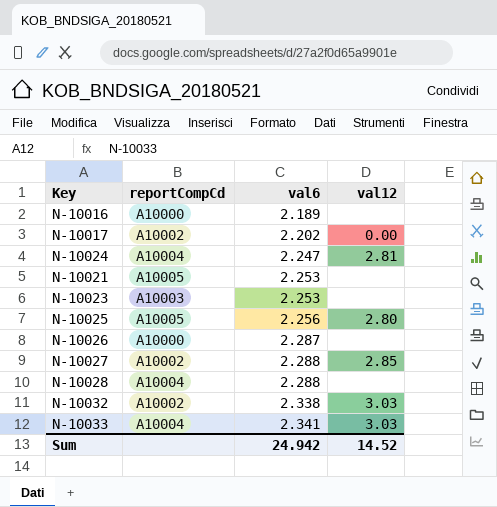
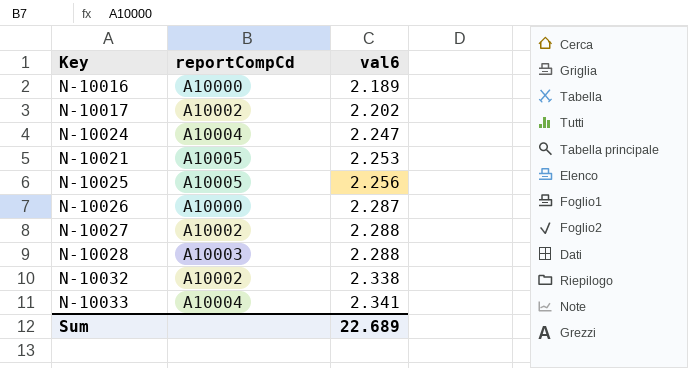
column val12 | position: 4 -> none
row N-10023: A10003 | 2.253 | none -> none
N-10028 | reportCompCd: A10004 -> A10003
Sum | val6: 24.942 -> 22.689

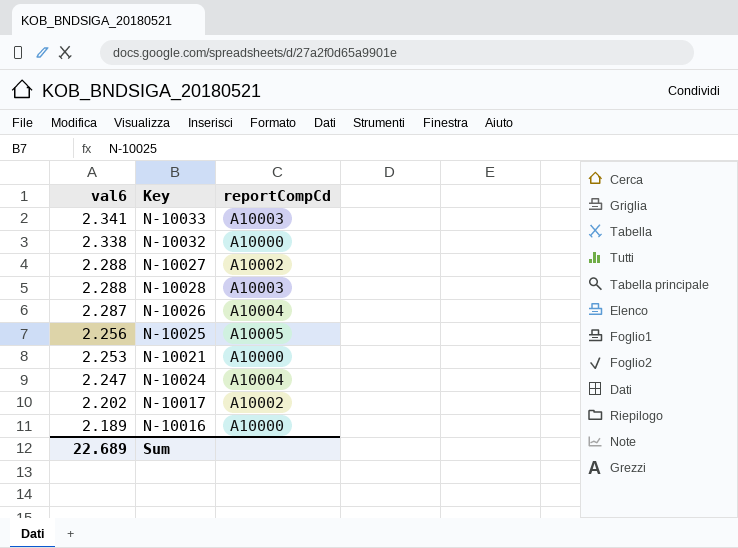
row order: val6 ascending -> val6 descending
column val6 | position: 3 -> 1
N-10033 | reportCompCd: A10004 -> A10003
N-10032 | reportCompCd: A10002 -> A10000
N-10026 | reportCompCd: A10000 -> A10004
N-10021 | reportCompCd: A10005 -> A10000

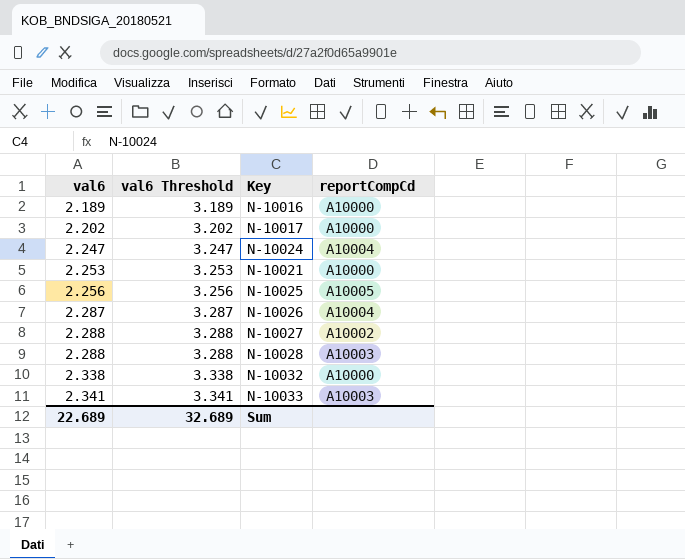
row order: val6 descending -> val6 ascending
column val6 Threshold | formula: none -> [val6] + 1
N-10017 | reportCompCd: A10002 -> A10000

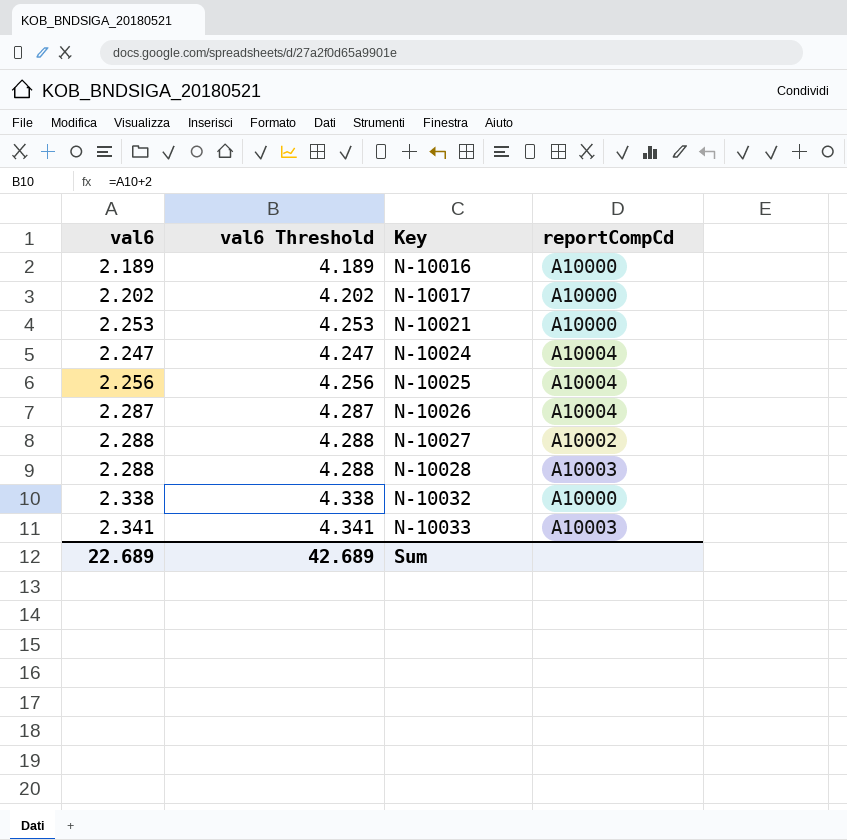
row order: val6 ascending -> Key ascending
column val6 Threshold | formula: [val6] + 1 -> [val6] + 2
N-10025 | reportCompCd: A10005 -> A10004
Sum | val6 Threshold: 32.689 -> 42.689

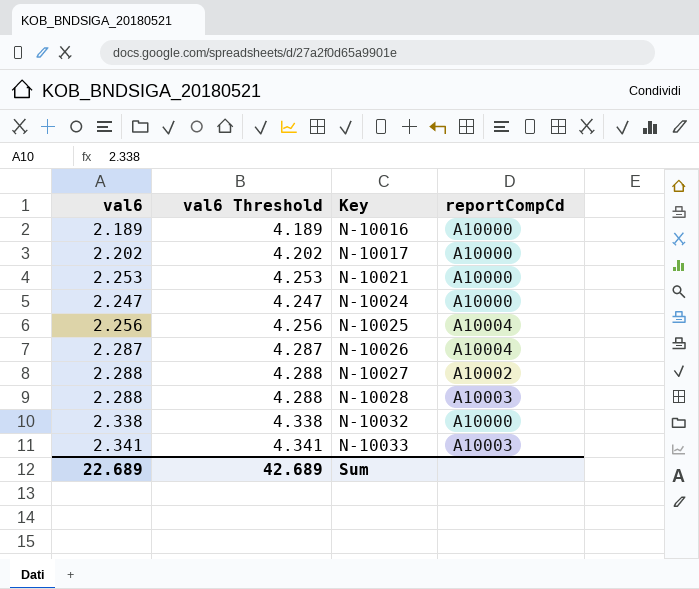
N-10024 | reportCompCd: A10004 -> A10000

